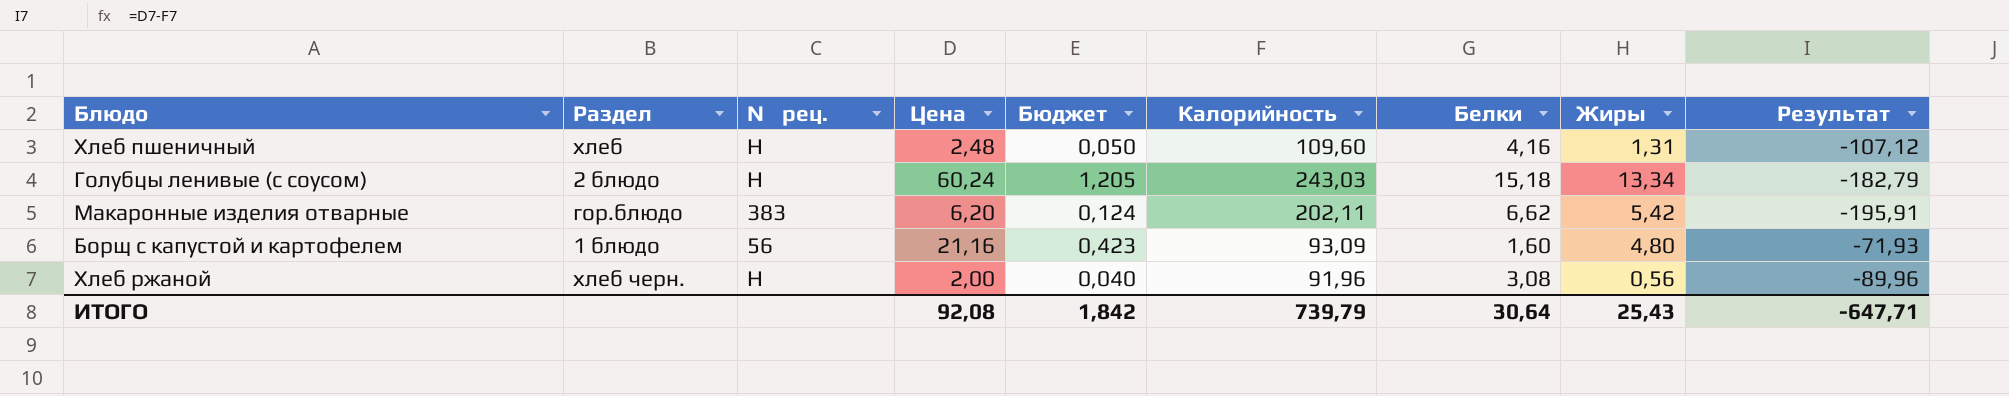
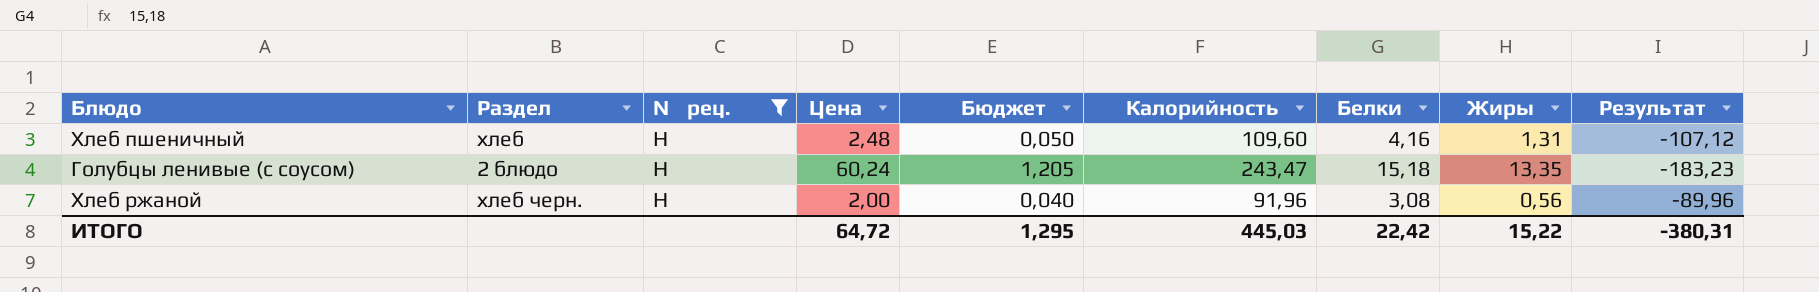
filter: none -> № рец. = Н
Голубцы ленивые (с соусом) | Калорийность: 243,03 -> 243,47
Голубцы ленивые (с соусом) | Жиры: 13,34 -> 13,35
Голубцы ленивые (с соусом) | Результат: -182,79 -> -183,23
ИТОГО | Цена: 92,08 -> 64,72
ИТОГО | Бюджет: 1,842 -> 1,295
ИТОГО | Калорийность: 739,79 -> 445,03
ИТОГО | Белки: 30,64 -> 22,42
ИТОГО | Жиры: 25,43 -> 15,22
ИТОГО | Результат: -647,71 -> -380,31

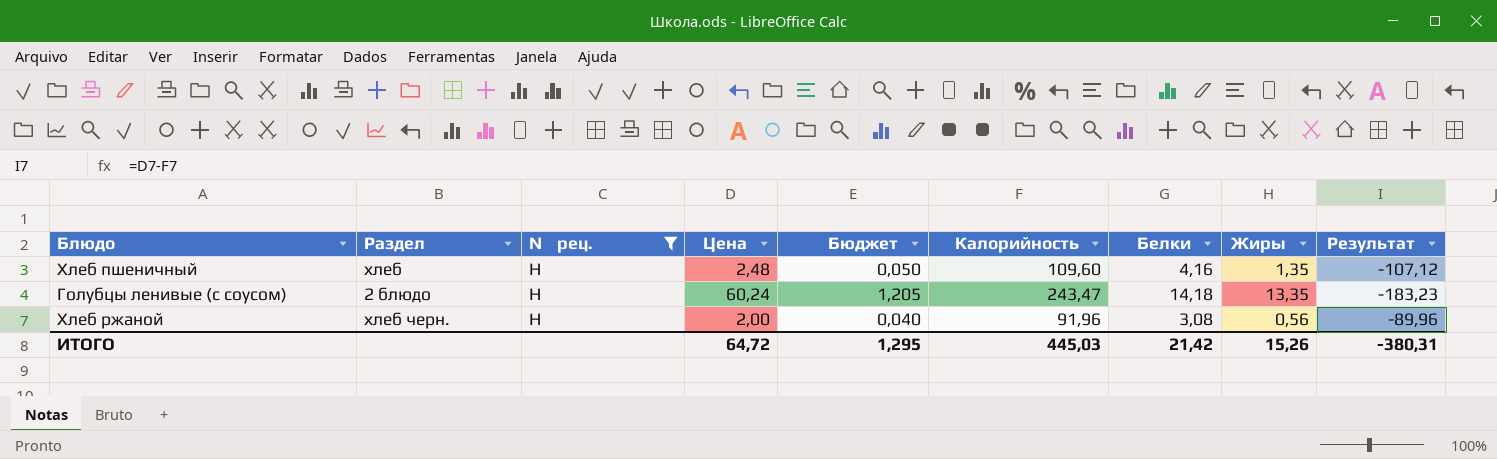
Хлеб пшеничный | Жиры: 1,31 -> 1,35
Голубцы ленивые (с соусом) | Белки: 15,18 -> 14,18
ИТОГО | Белки: 22,42 -> 21,42
ИТОГО | Жиры: 15,22 -> 15,26

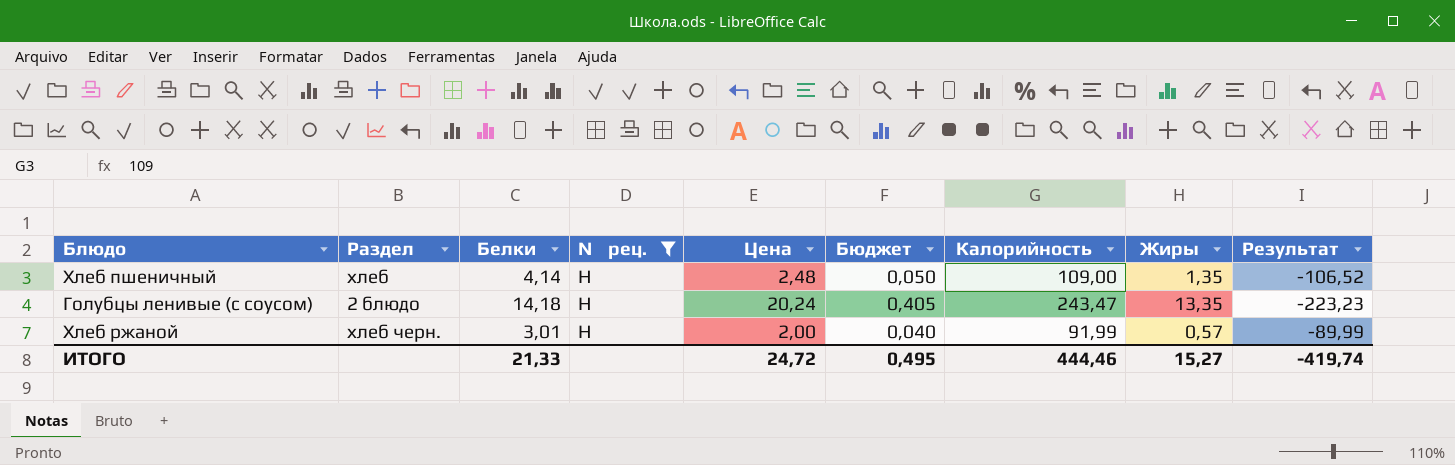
column Белки | position: 7 -> 3
Хлеб пшеничный | Белки: 4,16 -> 4,14
Хлеб пшеничный | Калорийность: 109,60 -> 109,00
Хлеб пшеничный | Результат: -107,12 -> -106,52
Голубцы ленивые (с соусом) | Цена: 60,24 -> 20,24
Голубцы ленивые (с соусом) | Бюджет: 1,205 -> 0,405
Голубцы ленивые (с соусом) | Результат: -183,23 -> -223,23
Хлеб ржаной | Белки: 3,08 -> 3,01
Хлеб ржаной | Калорийность: 91,96 -> 91,99
Хлеб ржаной | Жиры: 0,56 -> 0,57
Хлеб ржаной | Результат: -89,96 -> -89,99
ИТОГО | Белки: 21,42 -> 21,33
ИТОГО | Цена: 64,72 -> 24,72
ИТОГО | Бюджет: 1,295 -> 0,495
ИТОГО | Калорийность: 445,03 -> 444,46
ИТОГО | Жиры: 15,26 -> 15,27
ИТОГО | Результат: -380,31 -> -419,74

